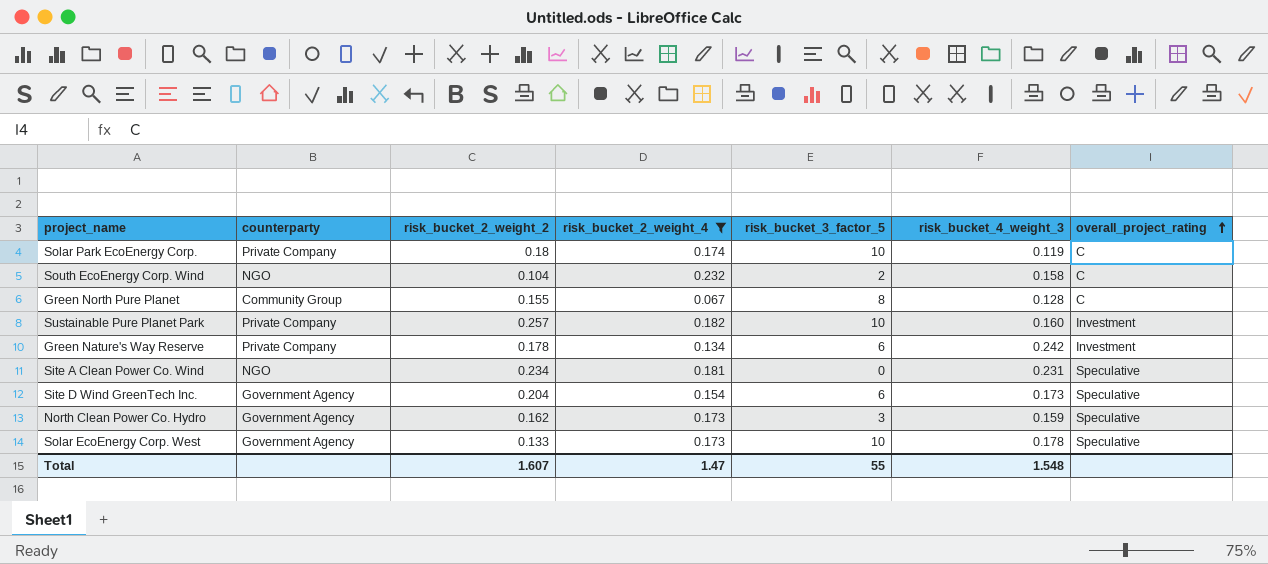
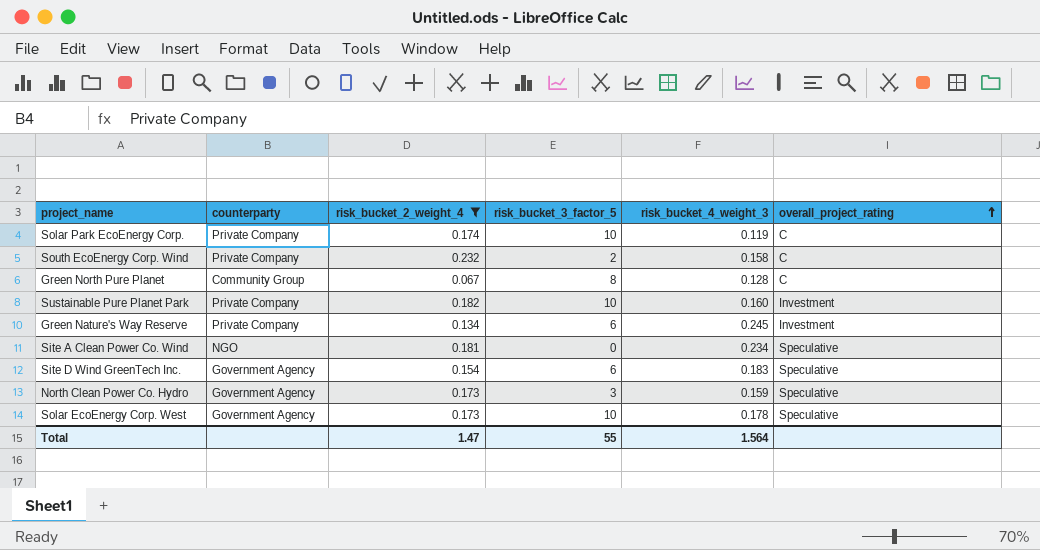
column risk_bucket_2_weight_2 | position: 3 -> none
South EcoEnergy Corp. Wind | counterparty: NGO -> Private Company
Green Nature's Way Reserve | risk_bucket_4_weight_3: 0.242 -> 0.245
Site A Clean Power Co. Wind | risk_bucket_4_weight_3: 0.231 -> 0.234
Site D Wind GreenTech Inc. | risk_bucket_4_weight_3: 0.173 -> 0.183
Total | risk_bucket_4_weight_3: 1.548 -> 1.564

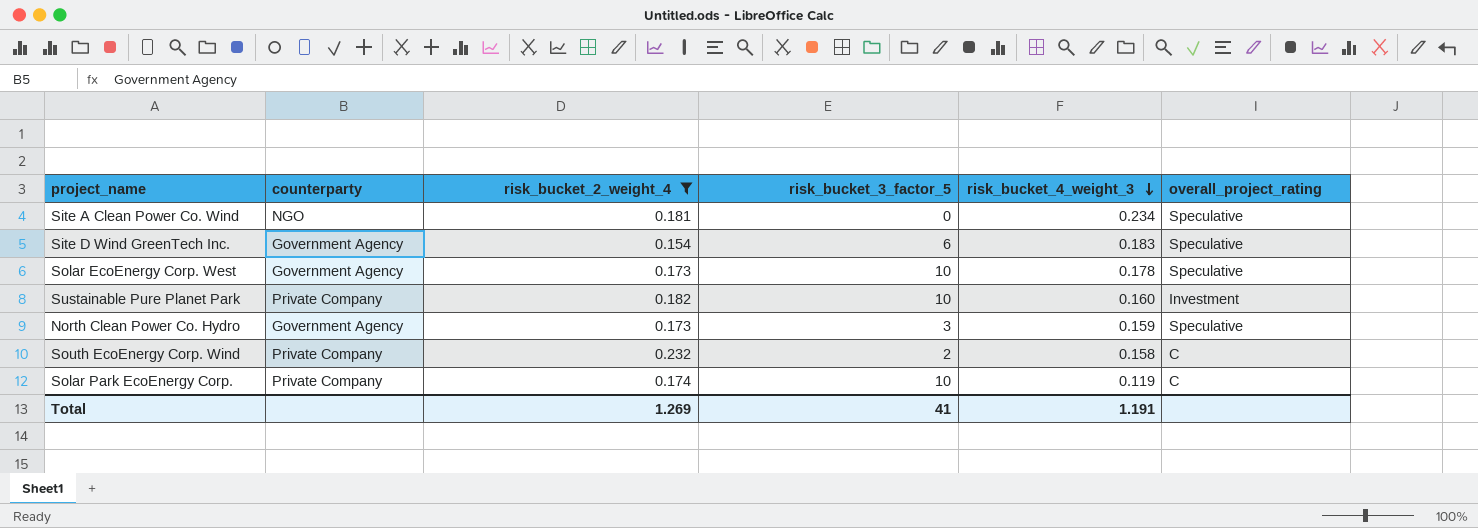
row order: overall_project_rating ascending -> risk_bucket_4_weight_3 descending
row Green North Pure Planet: Community Group | 0.067 | 8 | 0.128 | C -> none
row Green Nature's Way Reserve: Private Company | 0.134 | 6 | 0.245 | Investment -> none
Total | risk_bucket_2_weight_4: 1.47 -> 1.269
Total | risk_bucket_3_factor_5: 55 -> 41
Total | risk_bucket_4_weight_3: 1.564 -> 1.191

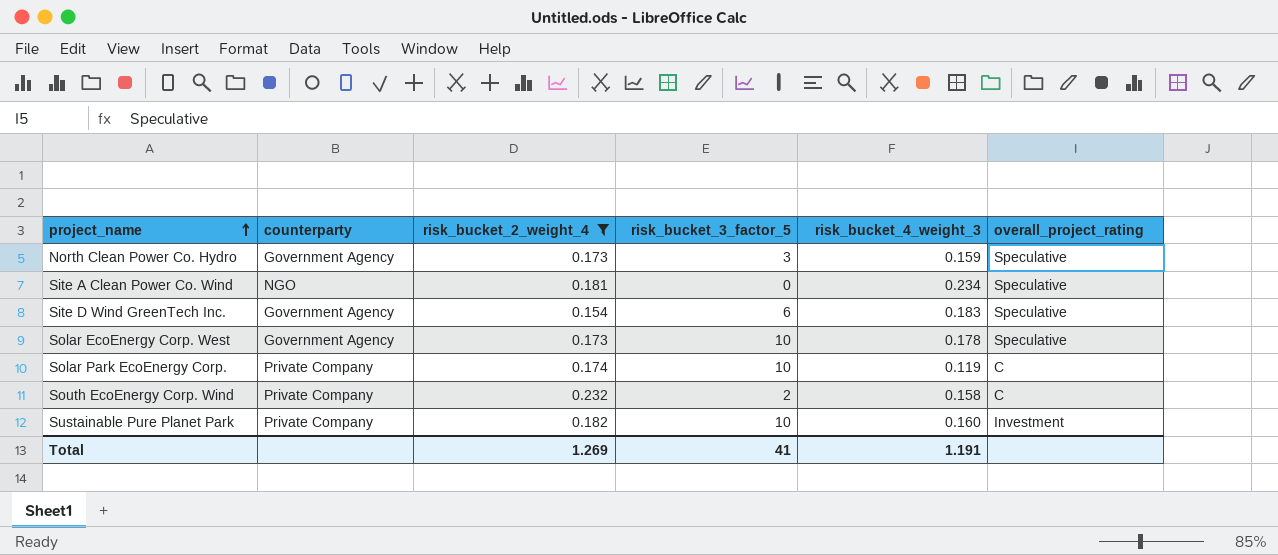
row order: risk_bucket_4_weight_3 descending -> project_name ascending

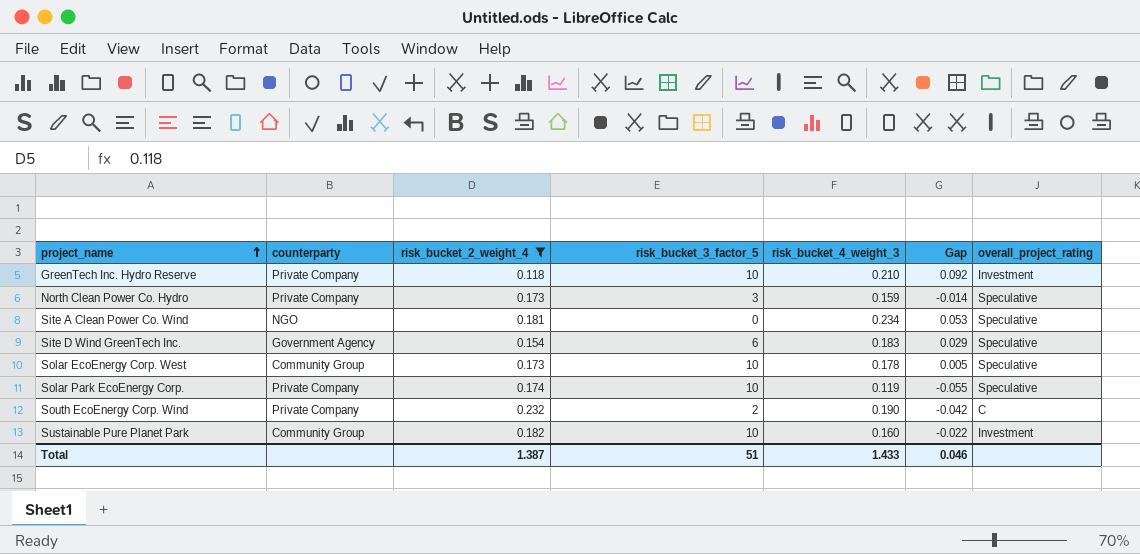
column Gap | formula: none -> [risk_bucket_4_weight_3] - [risk_bucket_2_weight_4]
row GreenTech Inc. Hydro Reserve: none -> Private Company | 0.118 | 10 | 0.210 | 0.092 | Investment
North Clean Power Co. Hydro | counterparty: Government Agency -> Private Company
Solar EcoEnergy Corp. West | counterparty: Government Agency -> Community Group
Solar Park EcoEnergy Corp. | overall_project_rating: C -> Speculative
South EcoEnergy Corp. Wind | risk_bucket_4_weight_3: 0.158 -> 0.190
Sustainable Pure Planet Park | counterparty: Private Company -> Community Group
Total | risk_bucket_2_weight_4: 1.269 -> 1.387
Total | risk_bucket_3_factor_5: 41 -> 51
Total | risk_bucket_4_weight_3: 1.191 -> 1.433

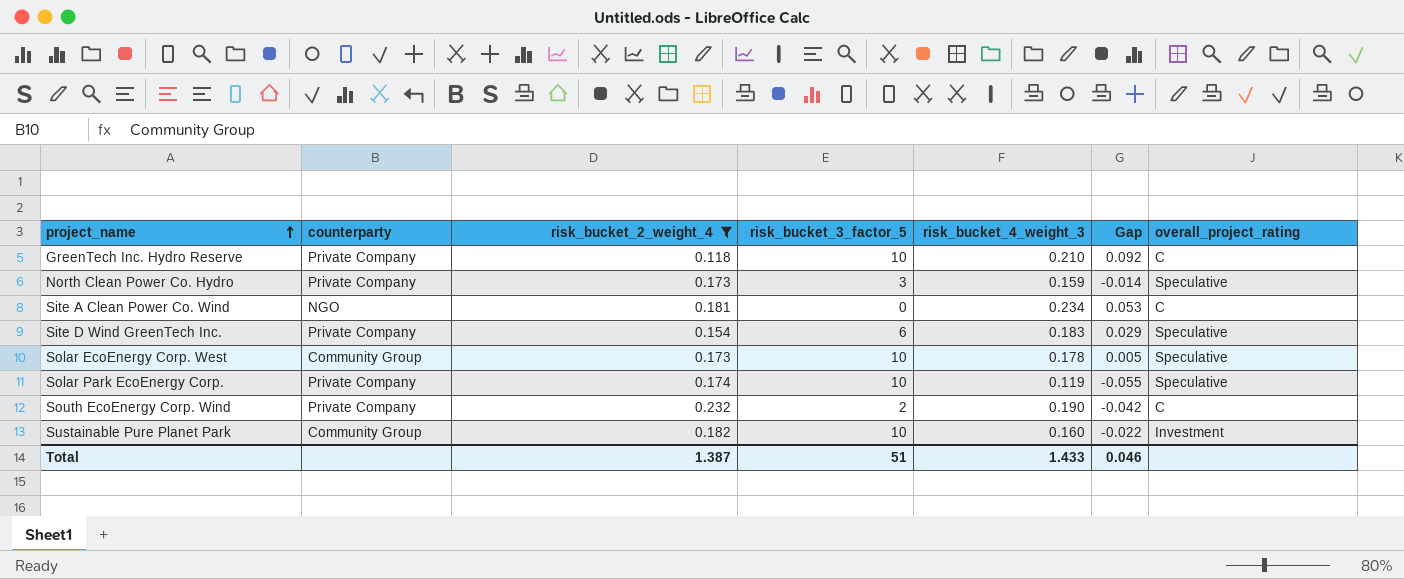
GreenTech Inc. Hydro Reserve | overall_project_rating: Investment -> C
Site A Clean Power Co. Wind | overall_project_rating: Speculative -> C
Site D Wind GreenTech Inc. | counterparty: Government Agency -> Private Company

